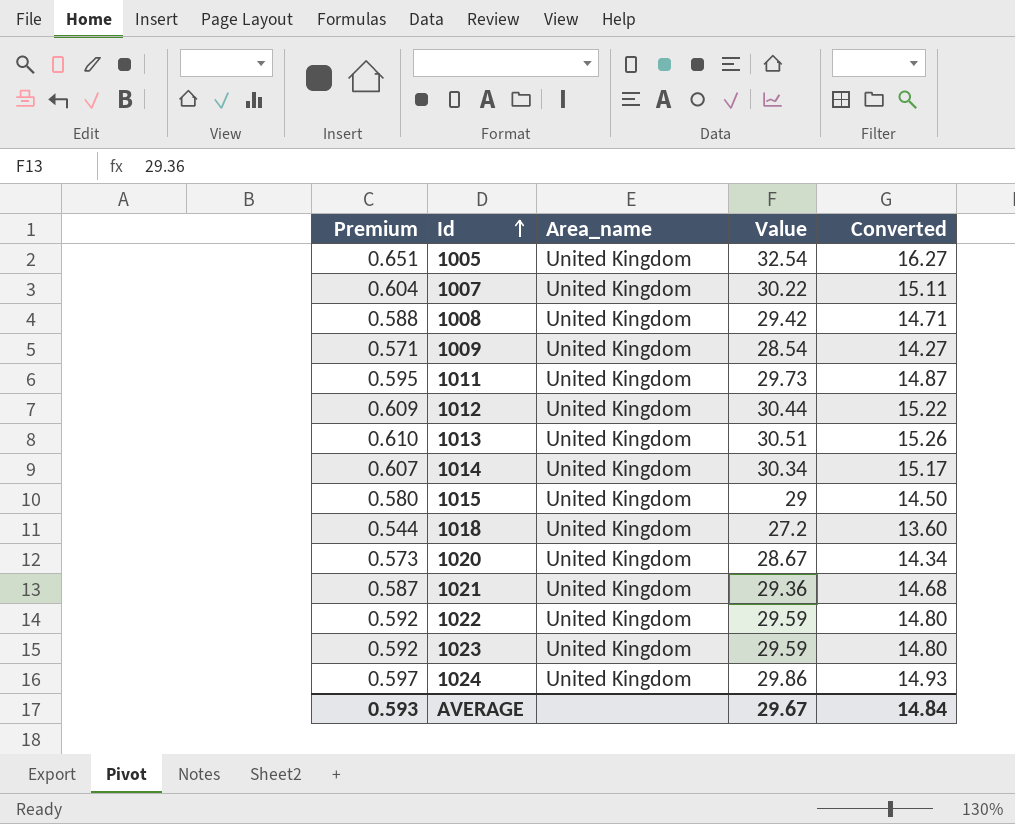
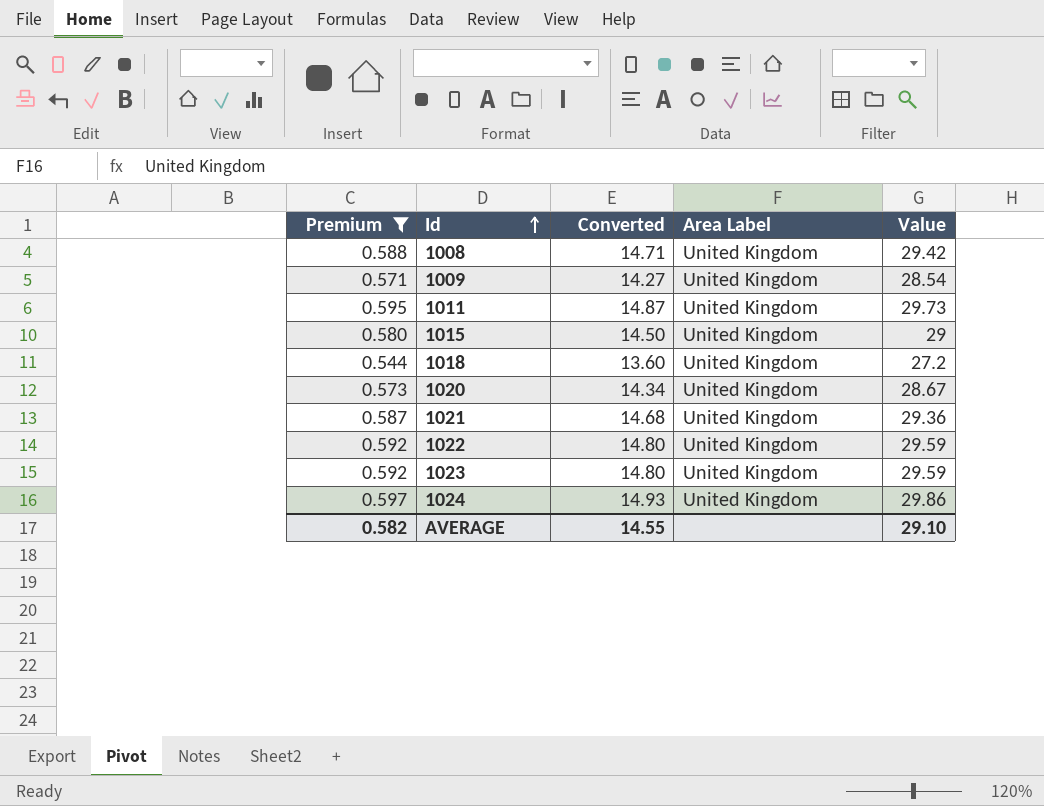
filter: none -> Premium <= 0.597
column Converted | position: 5 -> 3
column name: Area_name -> Area Label
AVERAGE | Premium: 0.593 -> 0.582
AVERAGE | Converted: 14.84 -> 14.55
AVERAGE | Value: 29.67 -> 29.10

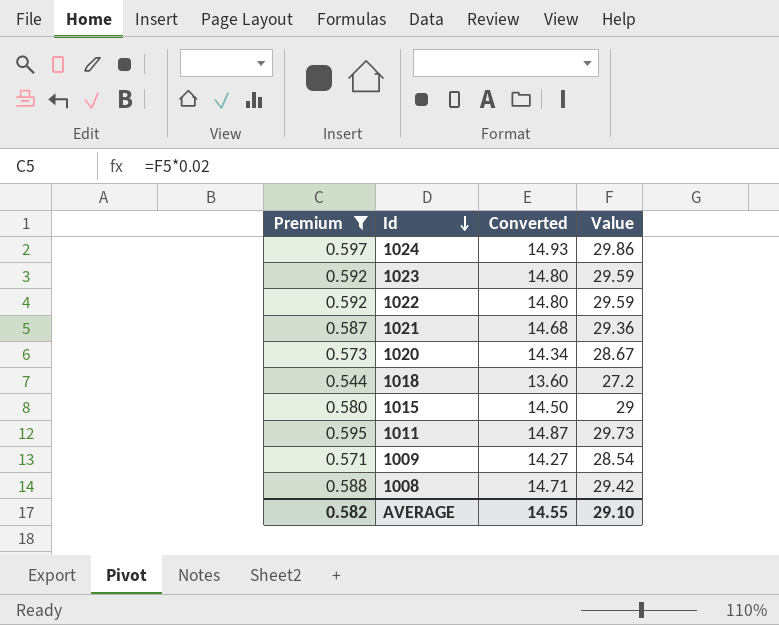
row order: Id ascending -> Id descending
column Area Label | position: 4 -> none

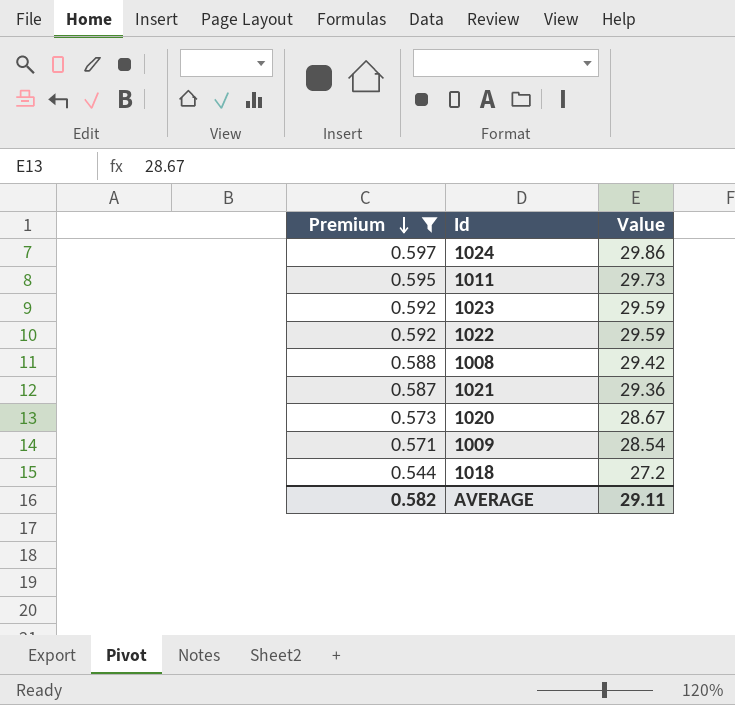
row order: Id descending -> Premium descending
column Converted | formula: [Value] * 0.5 -> none
row 1015: 0.580 | 14.50 | 29 -> none
AVERAGE | Value: 29.10 -> 29.11

